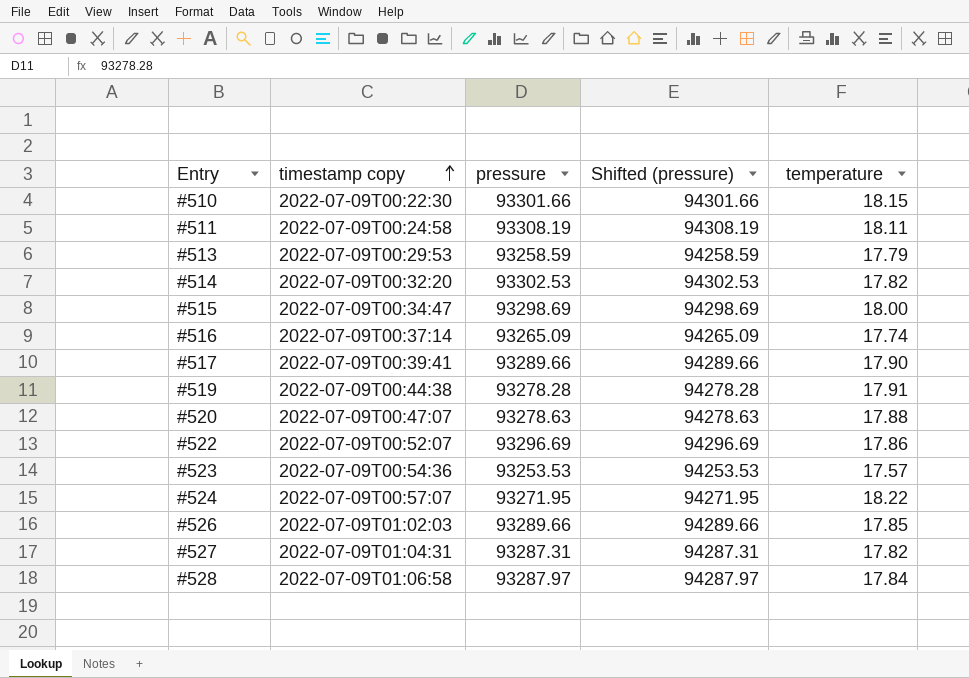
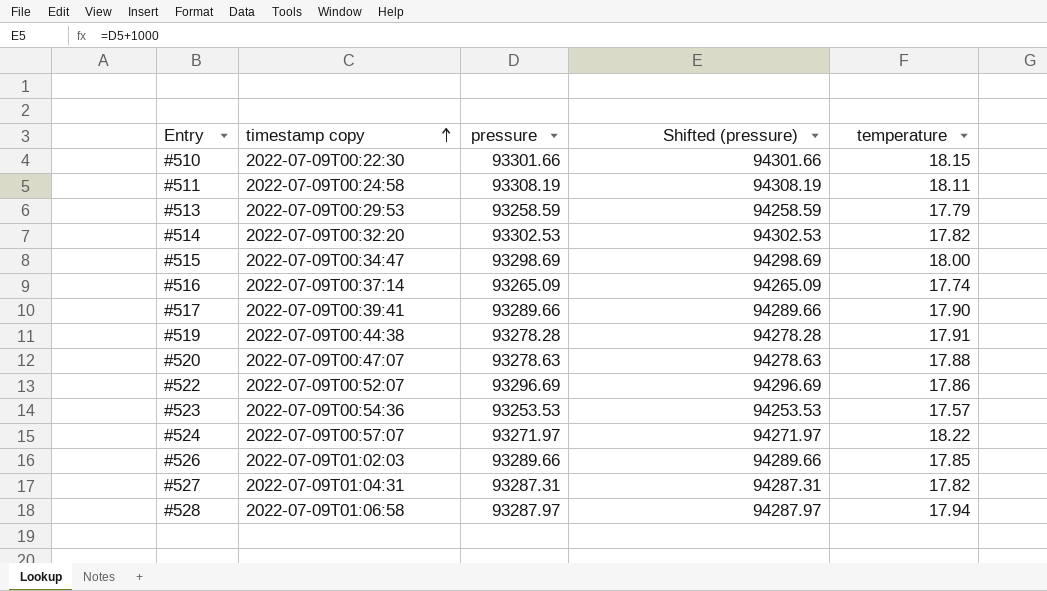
#524 | pressure: 93271.95 -> 93271.97
#524 | Shifted (pressure): 94271.95 -> 94271.97
#528 | temperature: 17.84 -> 17.94

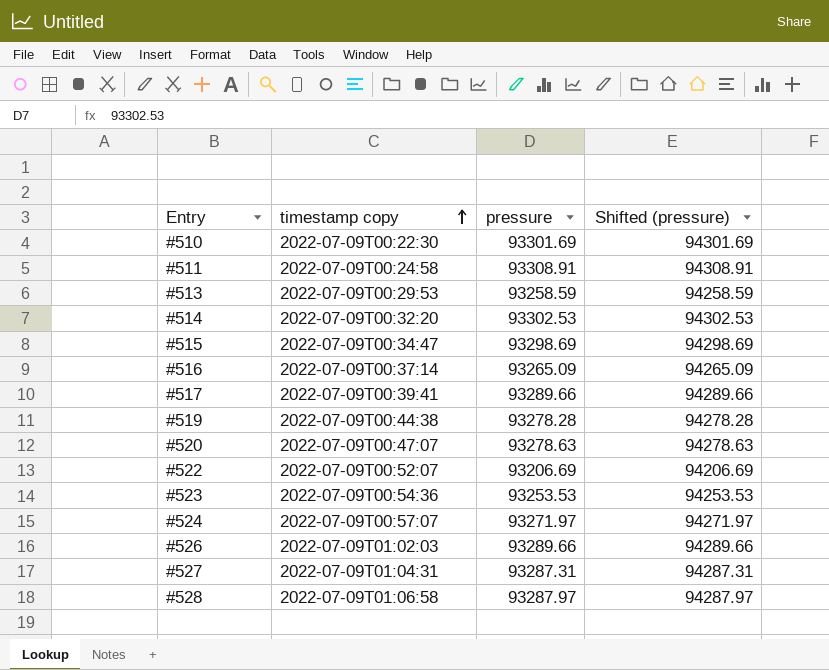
column temperature | position: 5 -> none
#510 | pressure: 93301.66 -> 93301.69
#510 | Shifted (pressure): 94301.66 -> 94301.69
#511 | pressure: 93308.19 -> 93308.91
#511 | Shifted (pressure): 94308.19 -> 94308.91
#522 | pressure: 93296.69 -> 93206.69
#522 | Shifted (pressure): 94296.69 -> 94206.69

